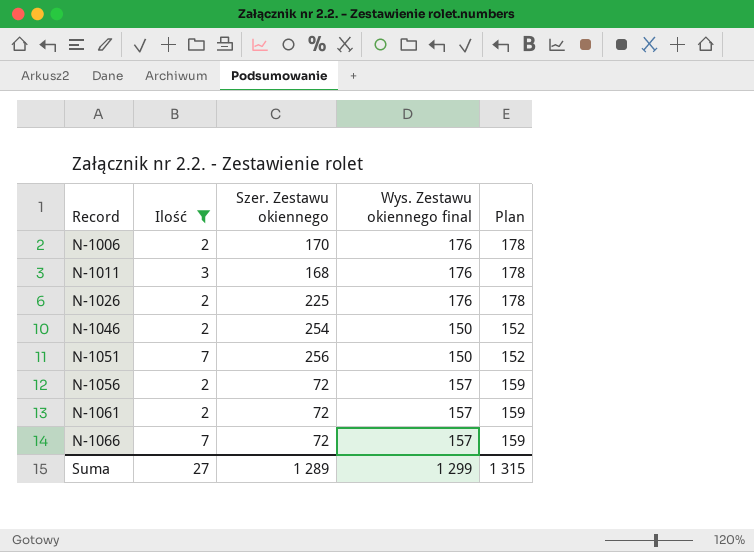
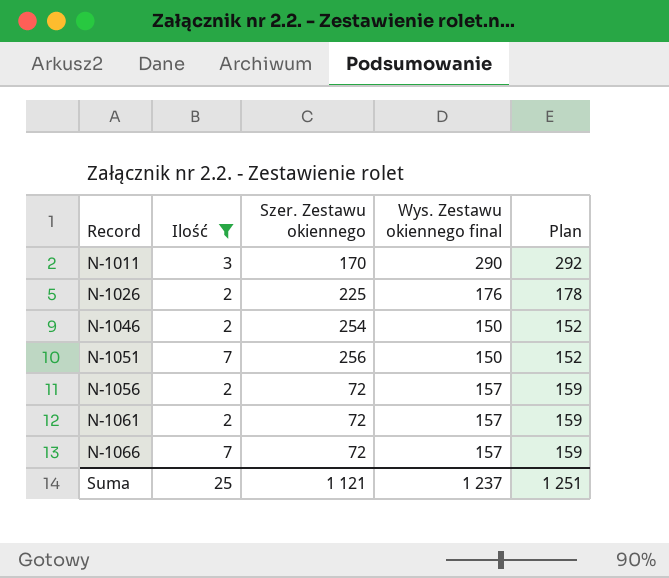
row N-1006: 2 | 170 | 176 | 178 -> none
N-1011 | Szer. Zestawu okiennego: 168 -> 170
N-1011 | Wys. Zestawu okiennego final: 176 -> 290
N-1011 | Plan: 178 -> 292
Suma | Ilość: 27 -> 25
Suma | Szer. Zestawu okiennego: 1 289 -> 1 121
Suma | Wys. Zestawu okiennego final: 1 299 -> 1 237
Suma | Plan: 1 315 -> 1 251

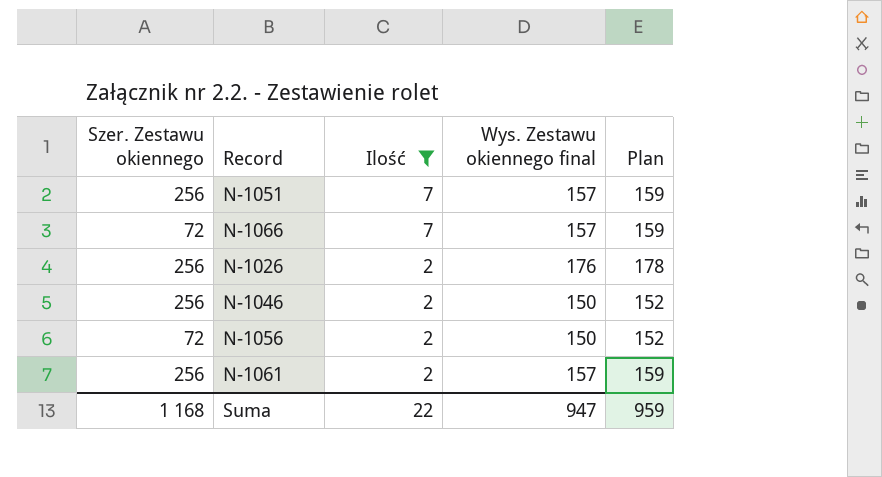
row order: Record ascending -> Ilość descending
column Szer. Zestawu okiennego | position: 3 -> 1
row N-1011: 3 | 170 | 290 | 292 -> none
N-1051 | Wys. Zestawu okiennego final: 150 -> 157
N-1051 | Plan: 152 -> 159
N-1026 | Szer. Zestawu okiennego: 225 -> 256
N-1046 | Szer. Zestawu okiennego: 254 -> 256
N-1056 | Wys. Zestawu okiennego final: 157 -> 150
N-1056 | Plan: 159 -> 152
N-1061 | Szer. Zestawu okiennego: 72 -> 256
Suma | Szer. Zestawu okiennego: 1 121 -> 1 168
Suma | Ilość: 25 -> 22
Suma | Wys. Zestawu okiennego final: 1 237 -> 947
Suma | Plan: 1 251 -> 959

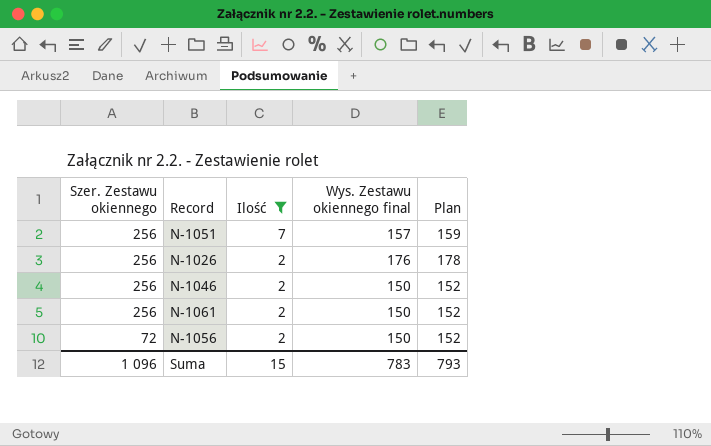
row order: Ilość descending -> Szer. Zestawu okiennego descending
row N-1066: 72 | 7 | 157 | 159 -> none
N-1061 | Wys. Zestawu okiennego final: 157 -> 150
N-1061 | Plan: 159 -> 152
Suma | Szer. Zestawu okiennego: 1 168 -> 1 096
Suma | Ilość: 22 -> 15
Suma | Wys. Zestawu okiennego final: 947 -> 783
Suma | Plan: 959 -> 793

